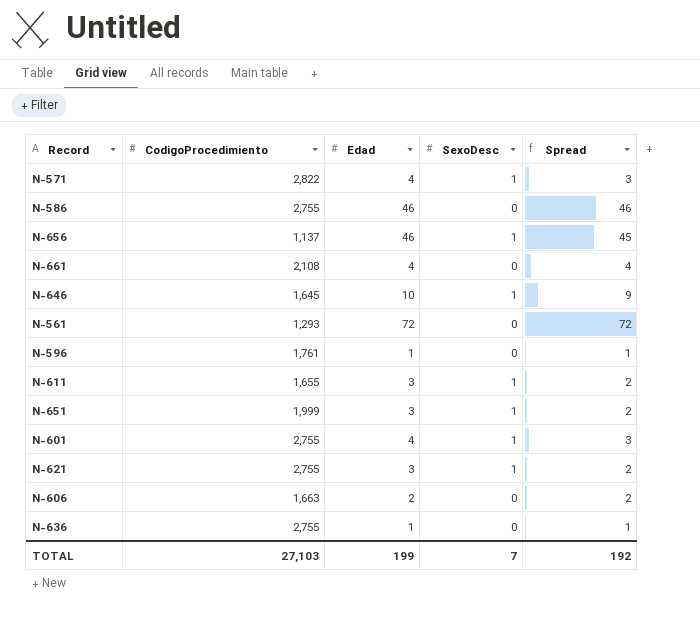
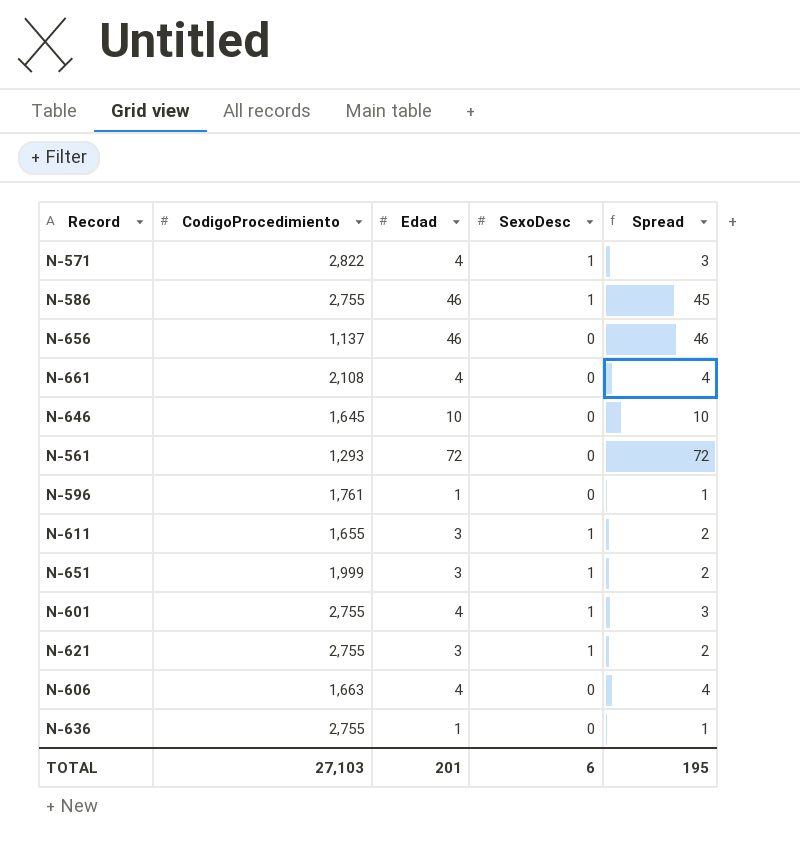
N-586 | SexoDesc: 0 -> 1
N-586 | Spread: 46 -> 45
N-656 | SexoDesc: 1 -> 0
N-656 | Spread: 45 -> 46
N-646 | SexoDesc: 1 -> 0
N-646 | Spread: 9 -> 10
N-606 | Edad: 2 -> 4
N-606 | Spread: 2 -> 4
TOTAL | Edad: 199 -> 201
TOTAL | SexoDesc: 7 -> 6
TOTAL | Spread: 192 -> 195

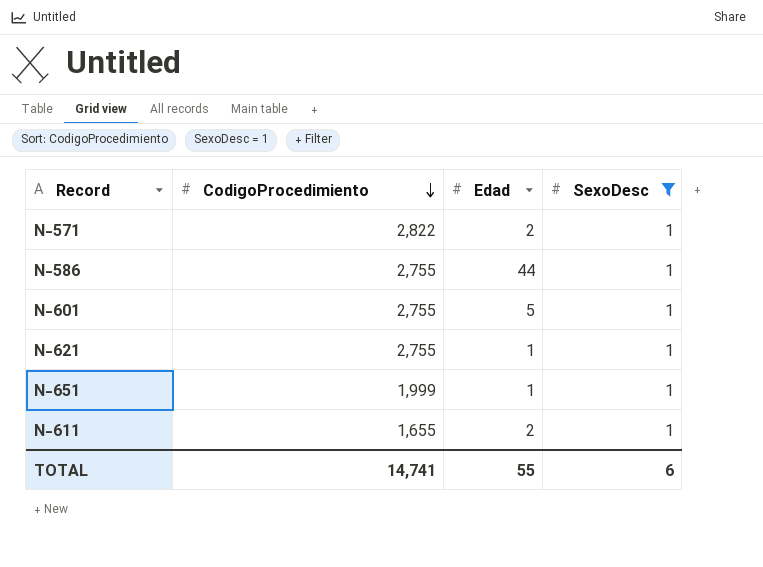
filter: none -> SexoDesc = 1
row order: none -> CodigoProcedimiento descending
column Spread | formula: [Edad] - [SexoDesc] -> none
N-571 | Edad: 4 -> 2
N-586 | Edad: 46 -> 44
N-601 | Edad: 4 -> 5
N-621 | Edad: 3 -> 1
N-651 | Edad: 3 -> 1
N-611 | Edad: 3 -> 2
TOTAL | CodigoProcedimiento: 27,103 -> 14,741
TOTAL | Edad: 201 -> 55

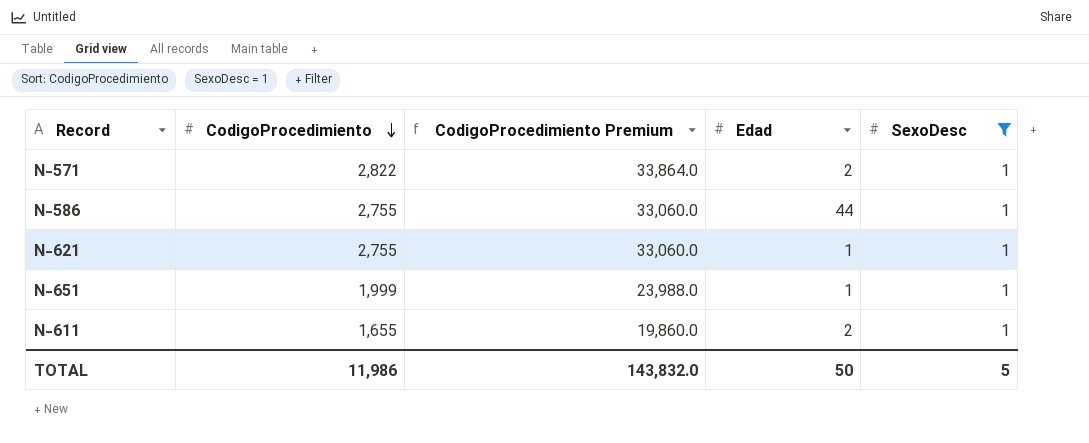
column CodigoProcedimiento Premium | formula: none -> [CodigoProcedimiento] * 12
row N-601: 2,755 | 5 | 1 -> none
TOTAL | CodigoProcedimiento: 14,741 -> 11,986
TOTAL | Edad: 55 -> 50
TOTAL | SexoDesc: 6 -> 5

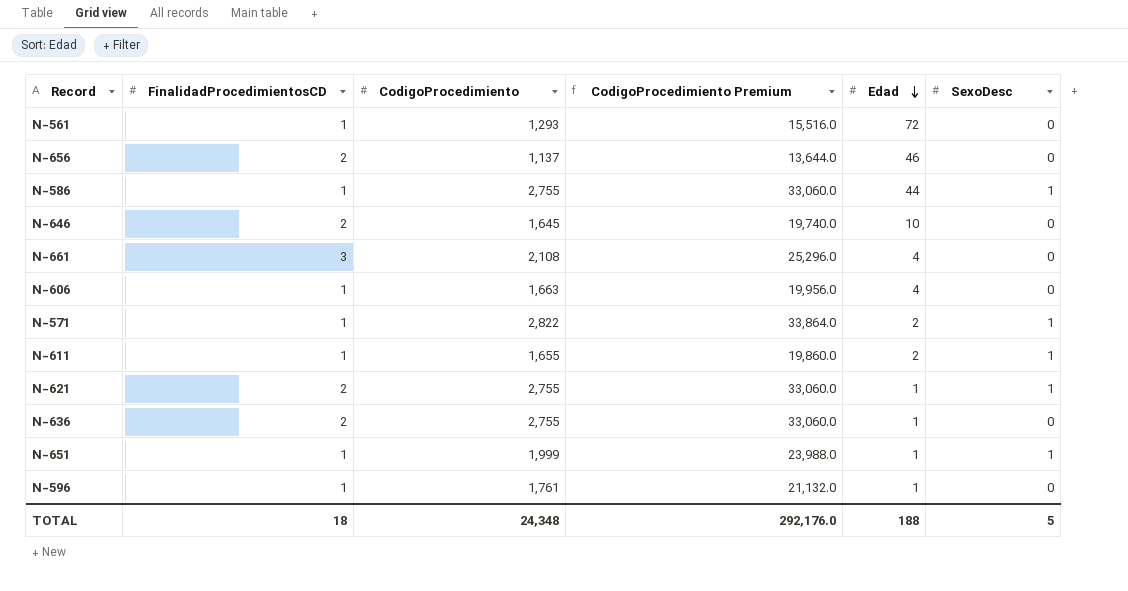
filter: SexoDesc = 1 -> none
row order: CodigoProcedimiento descending -> Edad descending
column FinalidadProcedimientosCD | position: none -> 2
TOTAL | CodigoProcedimiento: 11,986 -> 24,348
TOTAL | CodigoProcedimiento Premium: 143,832.0 -> 292,176.0
TOTAL | Edad: 50 -> 188

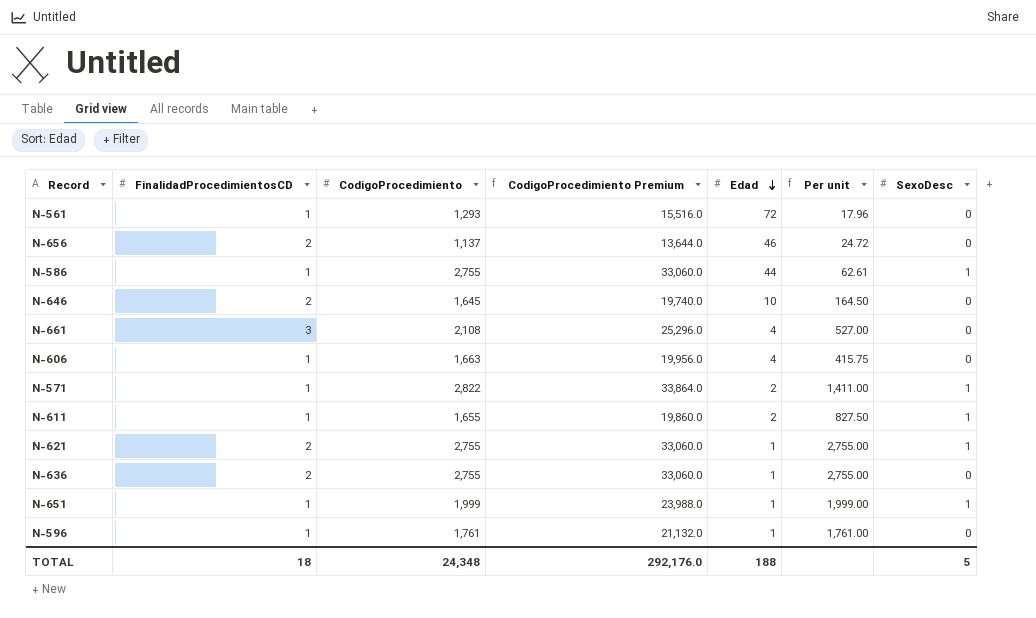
column Per unit | formula: none -> [CodigoProcedimiento] / [Edad]

